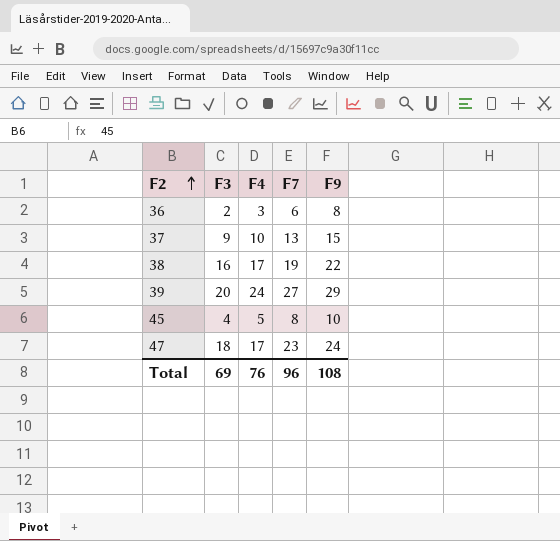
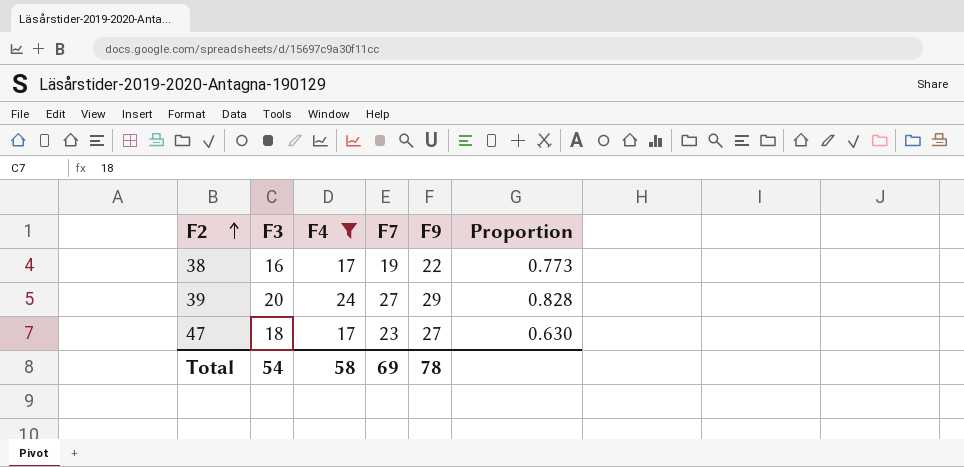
filter: none -> F4 >= 17
column Proportion | formula: none -> [F4] / [F9]
47 | F9: 24 -> 27
Total | F3: 69 -> 54
Total | F4: 76 -> 58
Total | F7: 96 -> 69
Total | F9: 108 -> 78

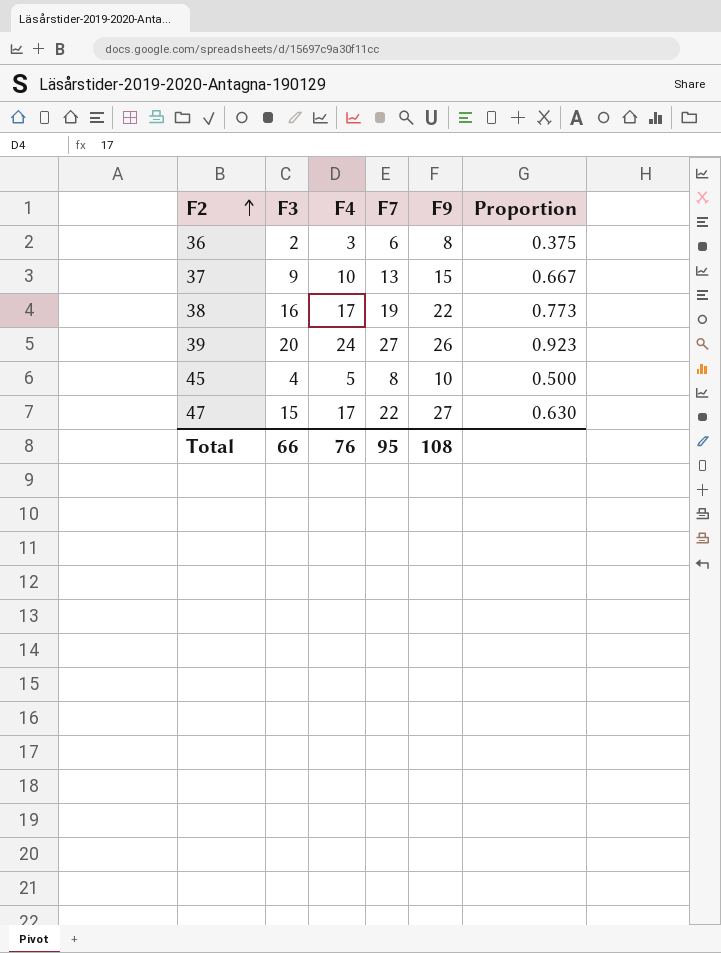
filter: F4 >= 17 -> none
39 | F9: 29 -> 26
39 | Proportion: 0.828 -> 0.923
47 | F3: 18 -> 15
47 | F7: 23 -> 22
Total | F3: 54 -> 66
Total | F4: 58 -> 76
Total | F7: 69 -> 95
Total | F9: 78 -> 108

